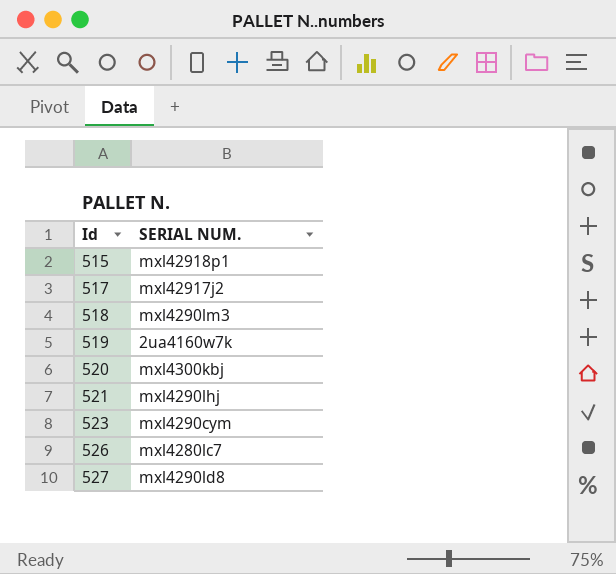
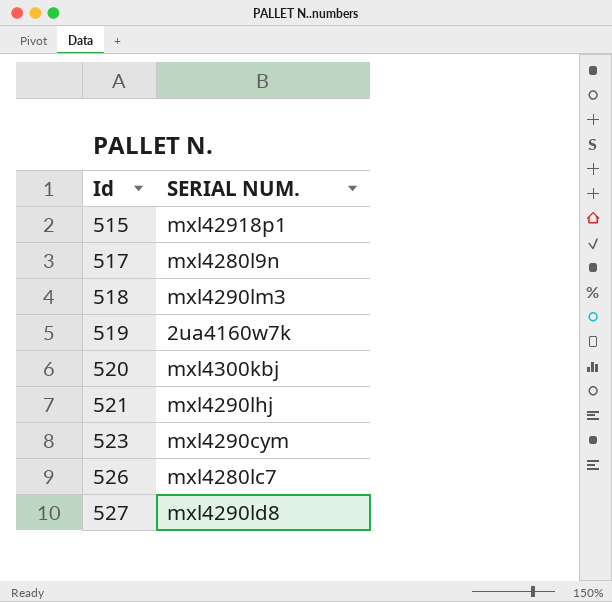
517 | SERIAL NUM.: mxl42917j2 -> mxl4280l9n

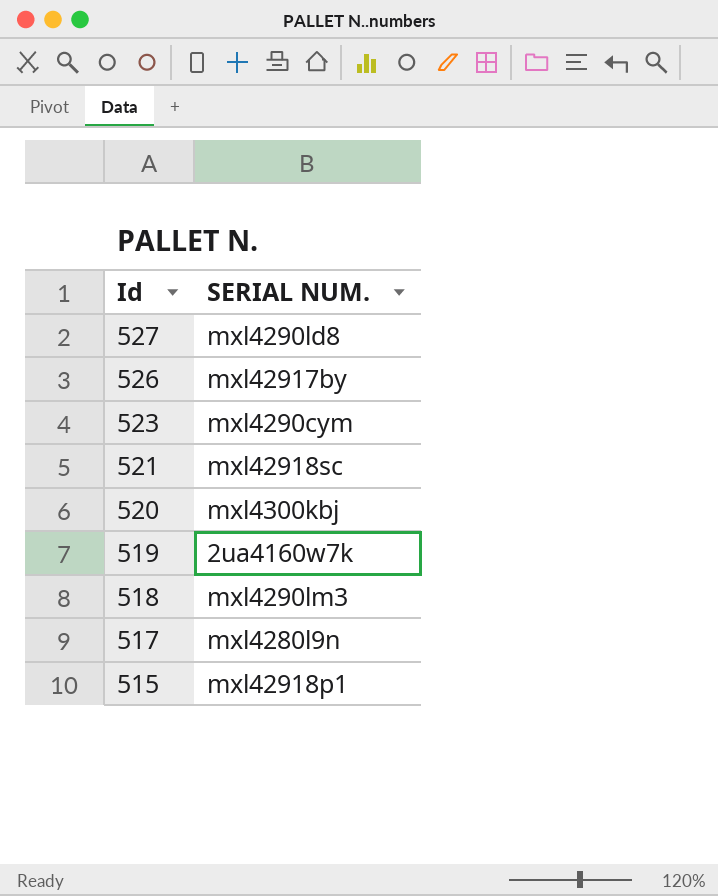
row order: Id ascending -> Id descending
526 | SERIAL NUM.: mxl4280lc7 -> mxl42917by
521 | SERIAL NUM.: mxl4290lhj -> mxl42918sc

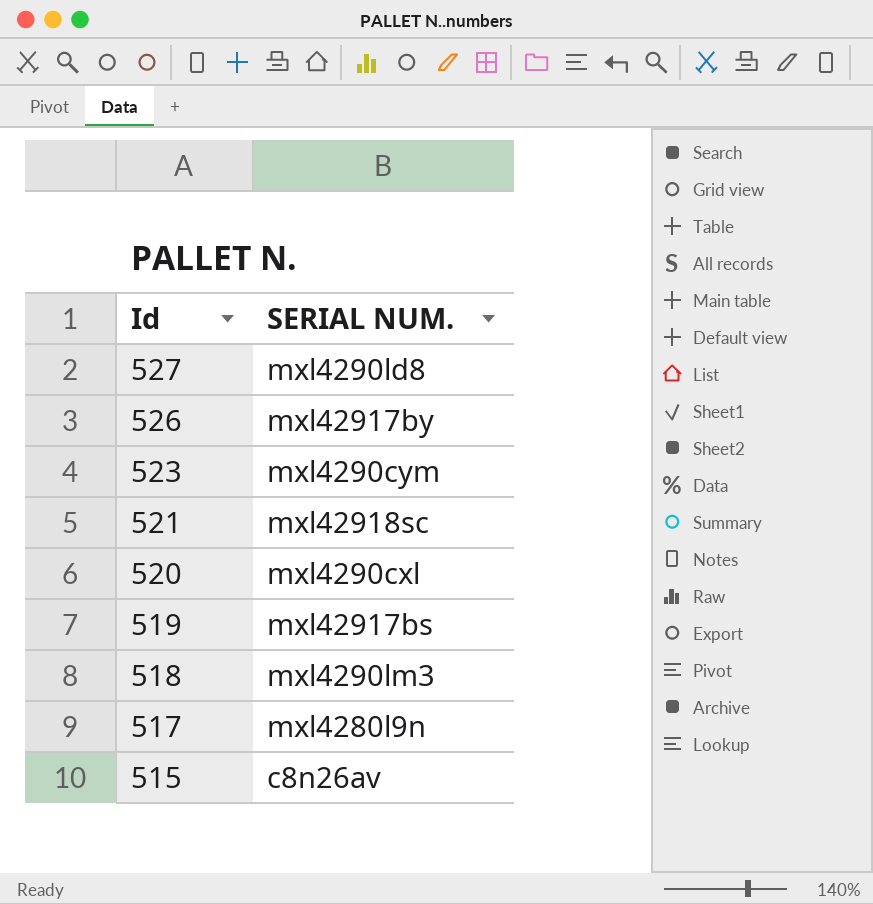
520 | SERIAL NUM.: mxl4300kbj -> mxl4290cxl
519 | SERIAL NUM.: 2ua4160w7k -> mxl42917bs
515 | SERIAL NUM.: mxl42918p1 -> c8n26av

